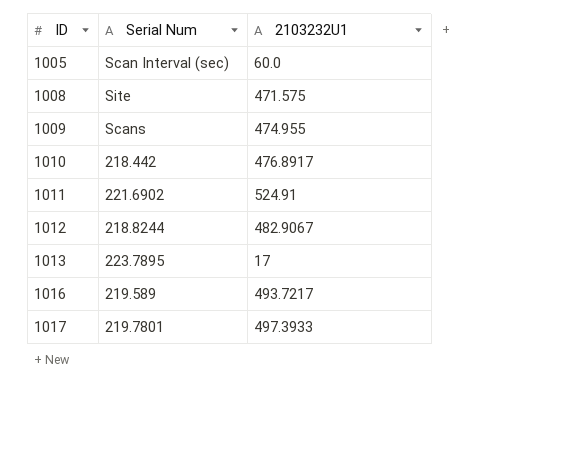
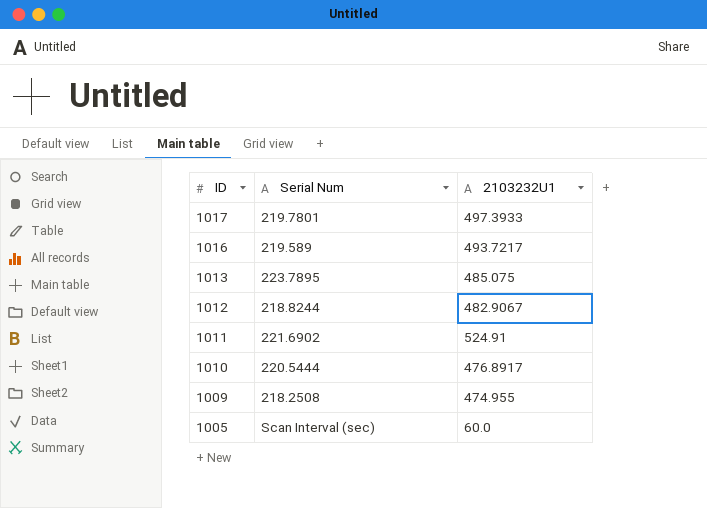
row order: ID ascending -> ID descending
row 1008: Site | 471.575 -> none
1013 | 2103232U1: 17 -> 485.075
1010 | Serial Num: 218.442 -> 220.5444
1009 | Serial Num: Scans -> 218.2508

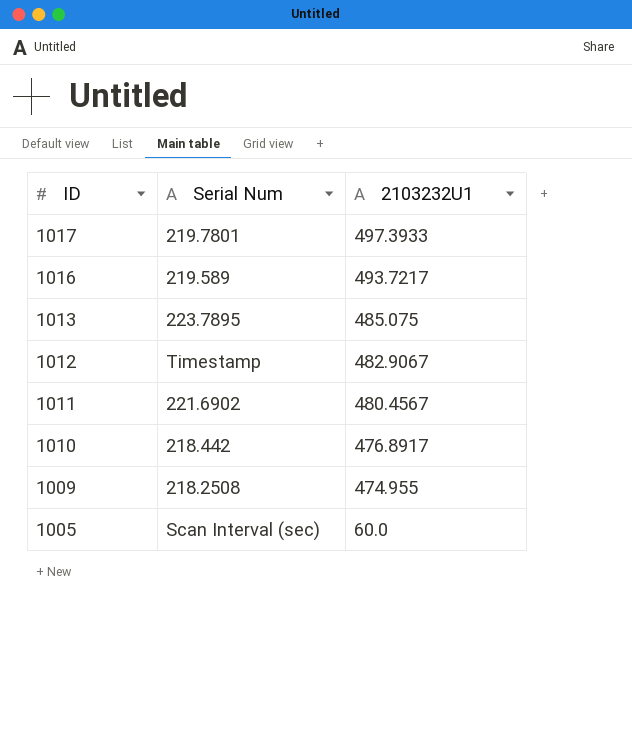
1012 | Serial Num: 218.8244 -> Timestamp
1011 | 2103232U1: 524.91 -> 480.4567
1010 | Serial Num: 220.5444 -> 218.442

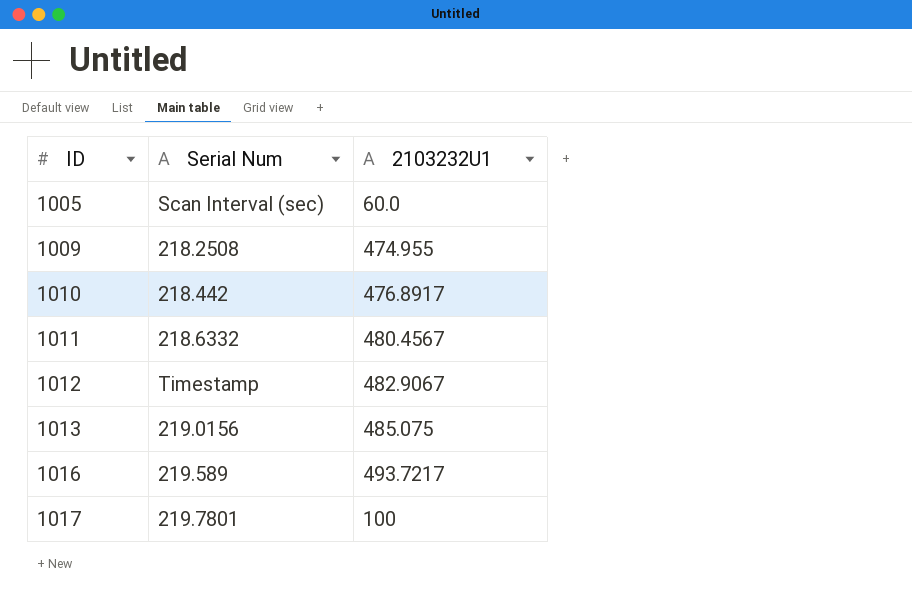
row order: ID descending -> ID ascending
1011 | Serial Num: 221.6902 -> 218.6332
1013 | Serial Num: 223.7895 -> 219.0156
1017 | 2103232U1: 497.3933 -> 100

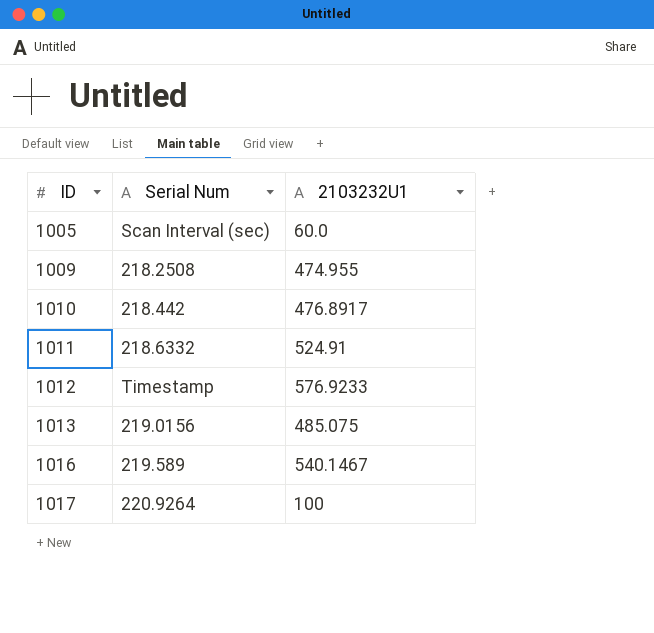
1011 | 2103232U1: 480.4567 -> 524.91
1012 | 2103232U1: 482.9067 -> 576.9233
1016 | 2103232U1: 493.7217 -> 540.1467
1017 | Serial Num: 219.7801 -> 220.9264

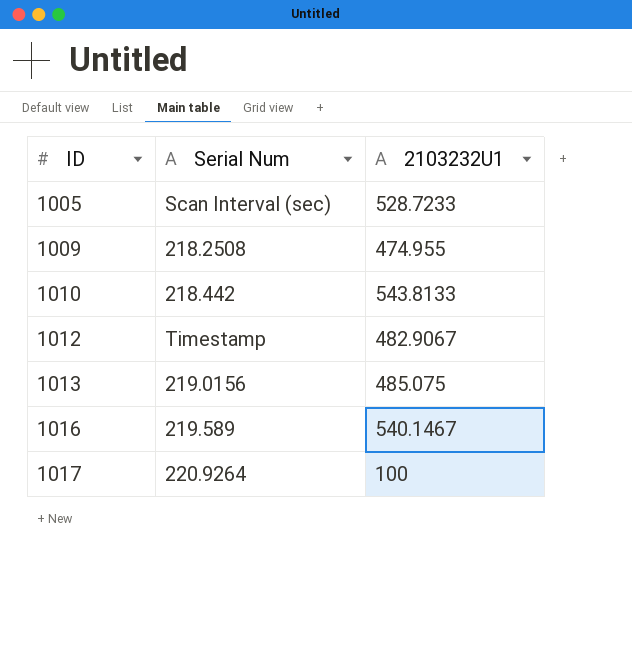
row 1011: 218.6332 | 524.91 -> none
1005 | 2103232U1: 60.0 -> 528.7233
1010 | 2103232U1: 476.8917 -> 543.8133
1012 | 2103232U1: 576.9233 -> 482.9067

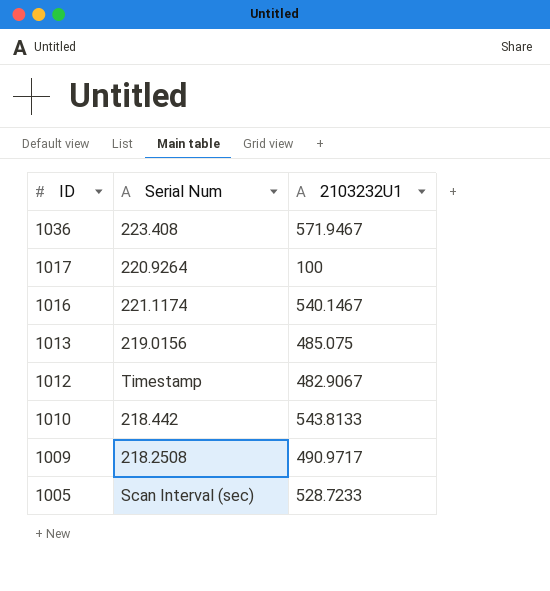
row order: ID ascending -> ID descending
row 1036: none -> 223.408 | 571.9467
1016 | Serial Num: 219.589 -> 221.1174
1009 | 2103232U1: 474.955 -> 490.9717

